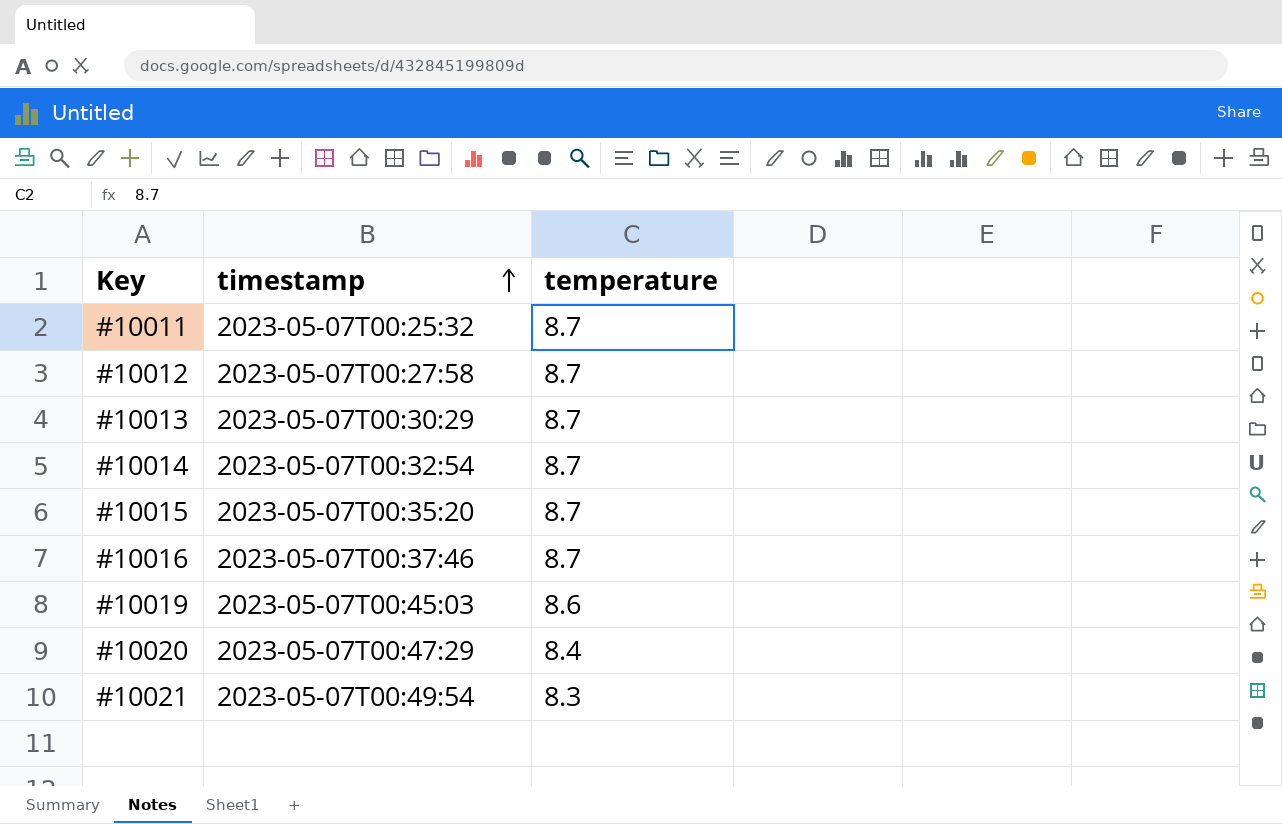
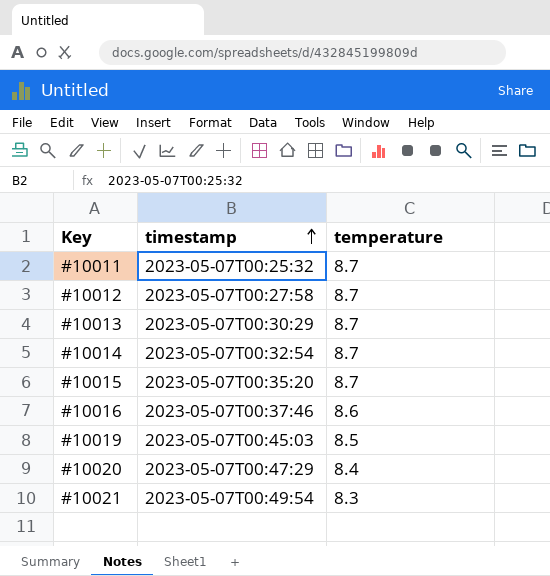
#10016 | temperature: 8.7 -> 8.6
#10019 | temperature: 8.6 -> 8.5

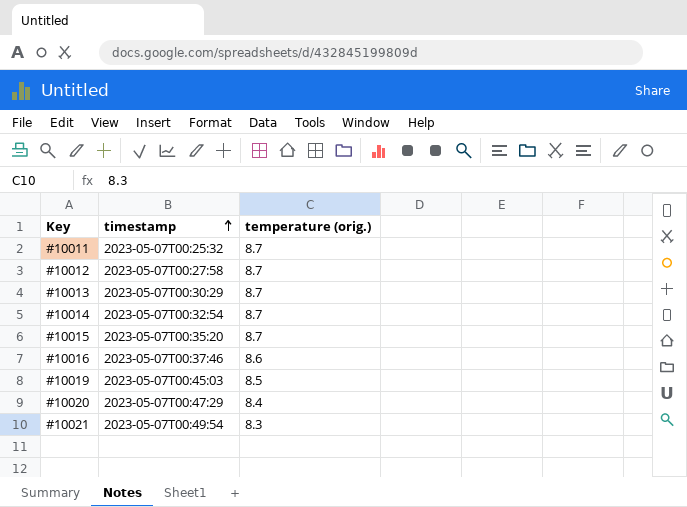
column name: temperature -> temperature (orig.)

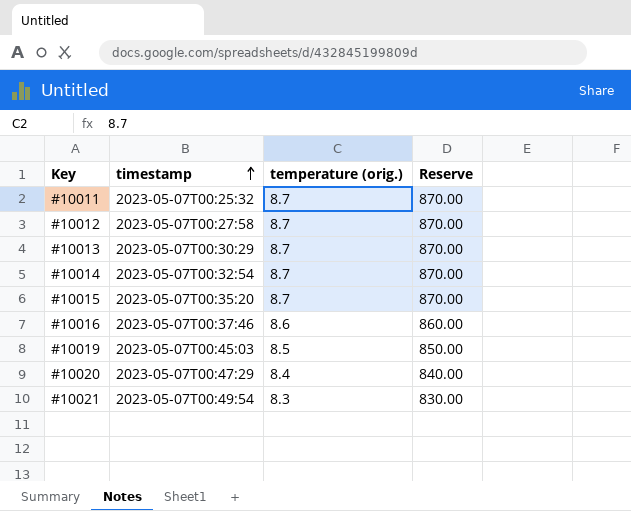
column Reserve | formula: none -> [temperature (orig.)] * 100

